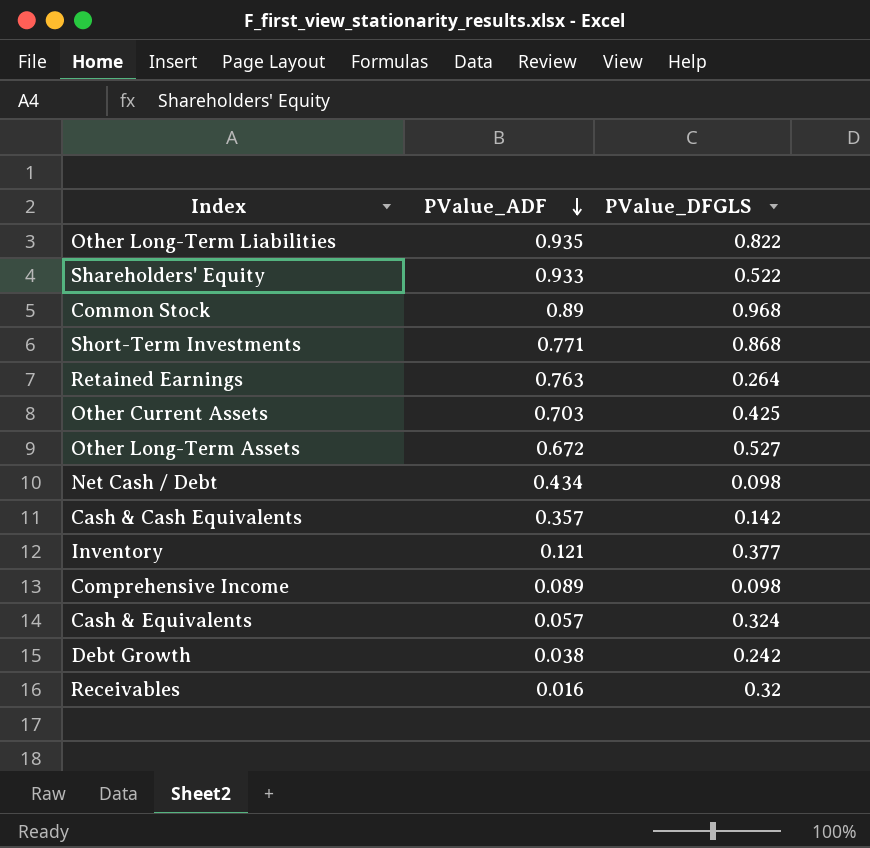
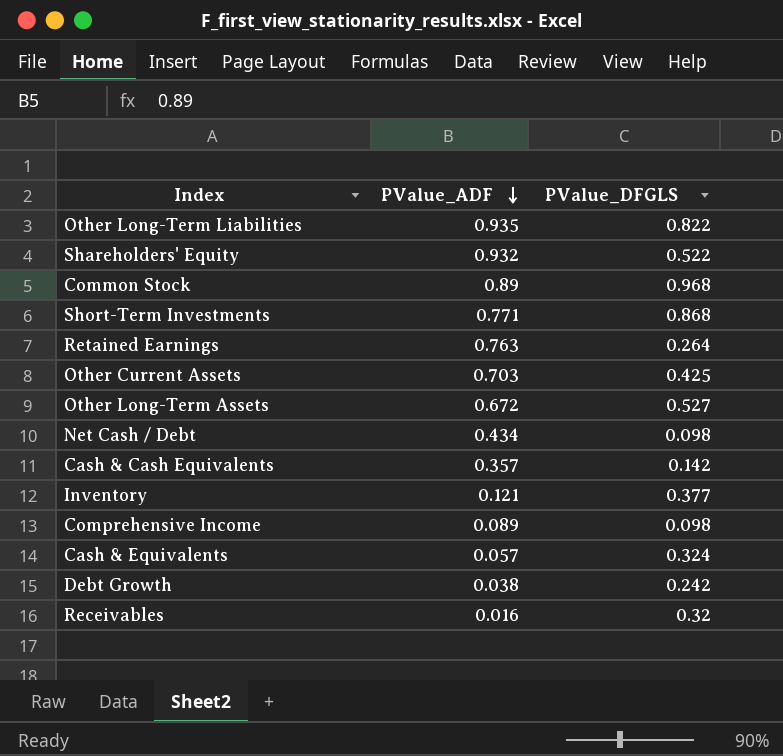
Shareholders' Equity | PValue_ADF: 0.933 -> 0.932

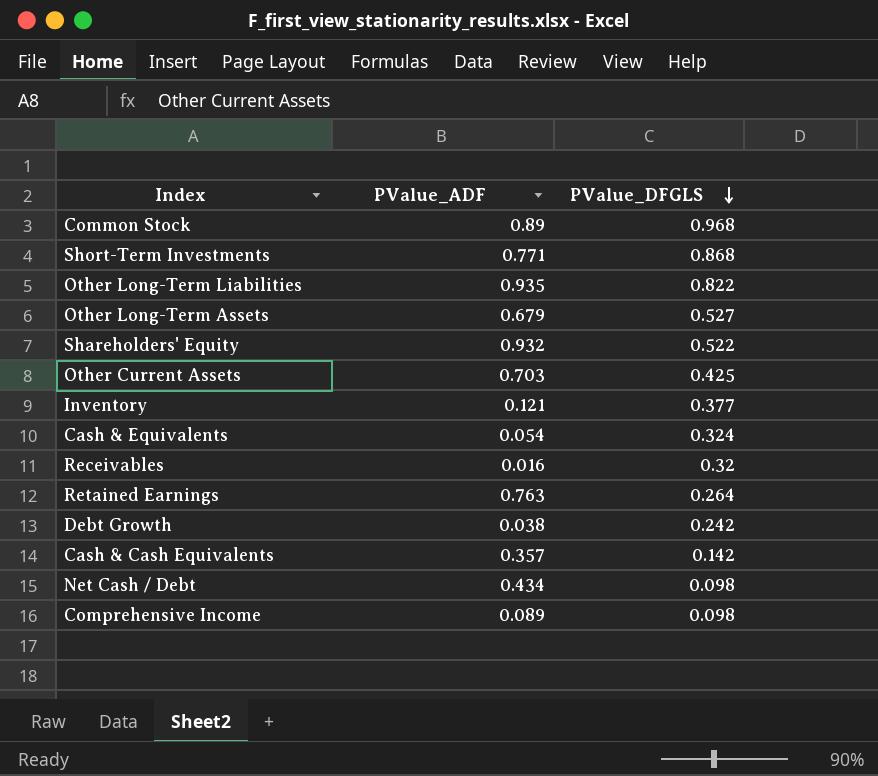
row order: PValue_ADF descending -> PValue_DFGLS descending
Other Long-Term Assets | PValue_ADF: 0.672 -> 0.679
Cash & Equivalents | PValue_ADF: 0.057 -> 0.054

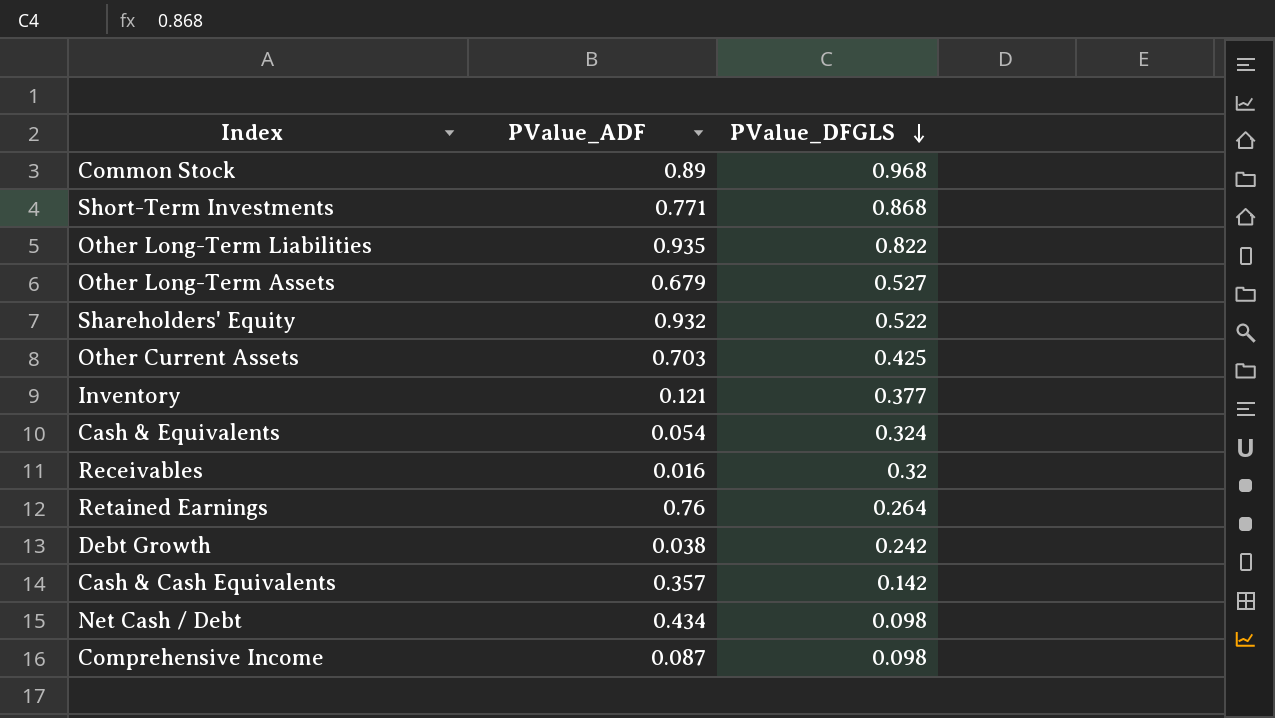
Retained Earnings | PValue_ADF: 0.763 -> 0.76
Comprehensive Income | PValue_ADF: 0.089 -> 0.087

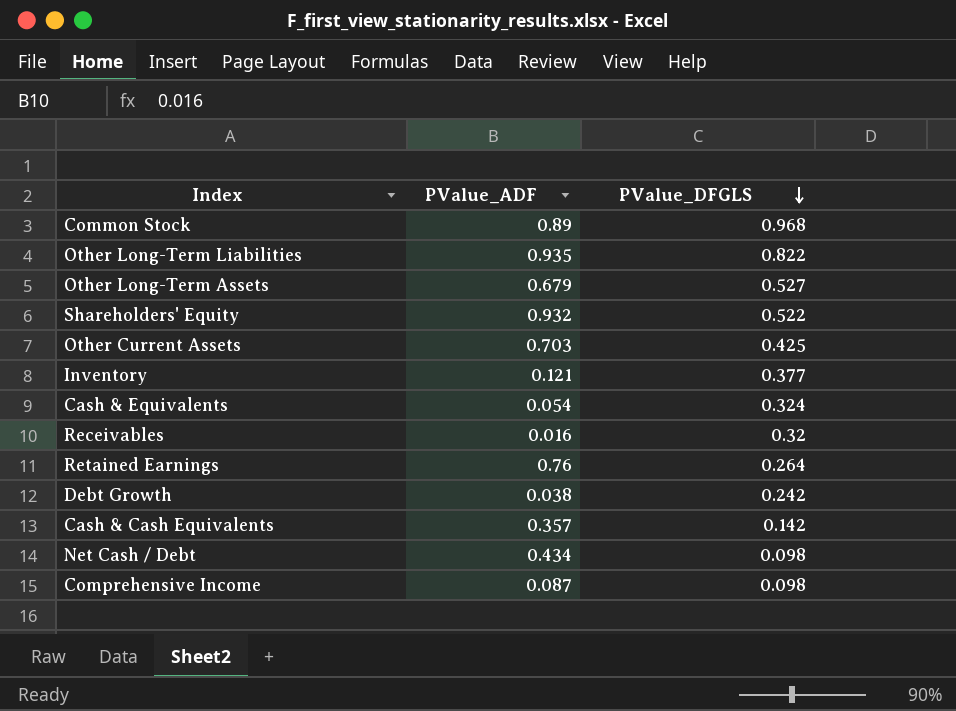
row Short-Term Investments: 0.771 | 0.868 -> none

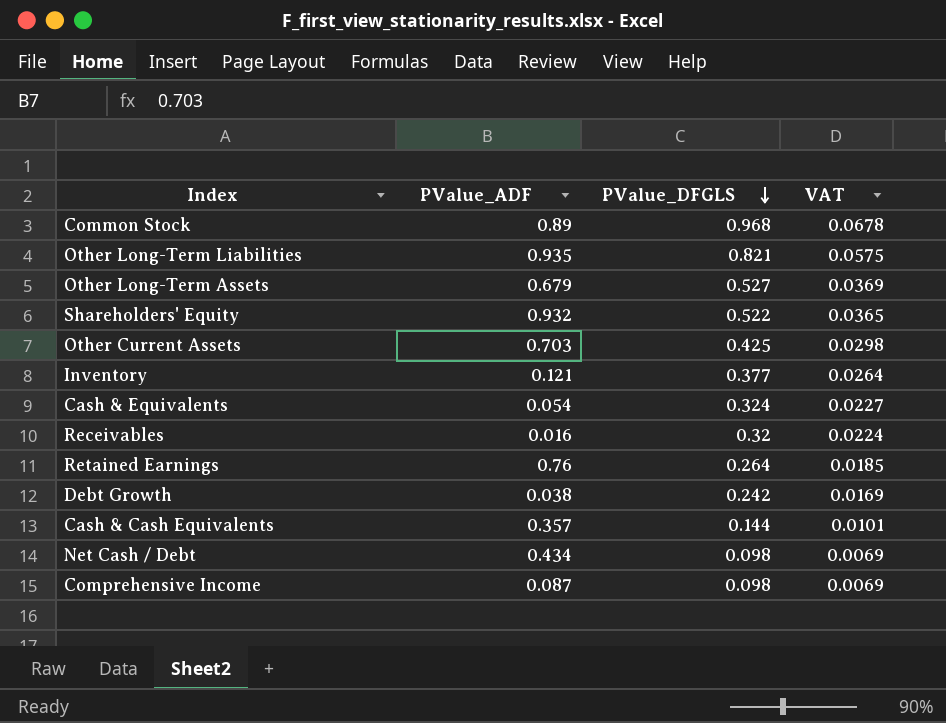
column VAT | formula: none -> [PValue_DFGLS] * 0.07
Other Long-Term Liabilities | PValue_DFGLS: 0.822 -> 0.821
Cash & Cash Equivalents | PValue_DFGLS: 0.142 -> 0.144

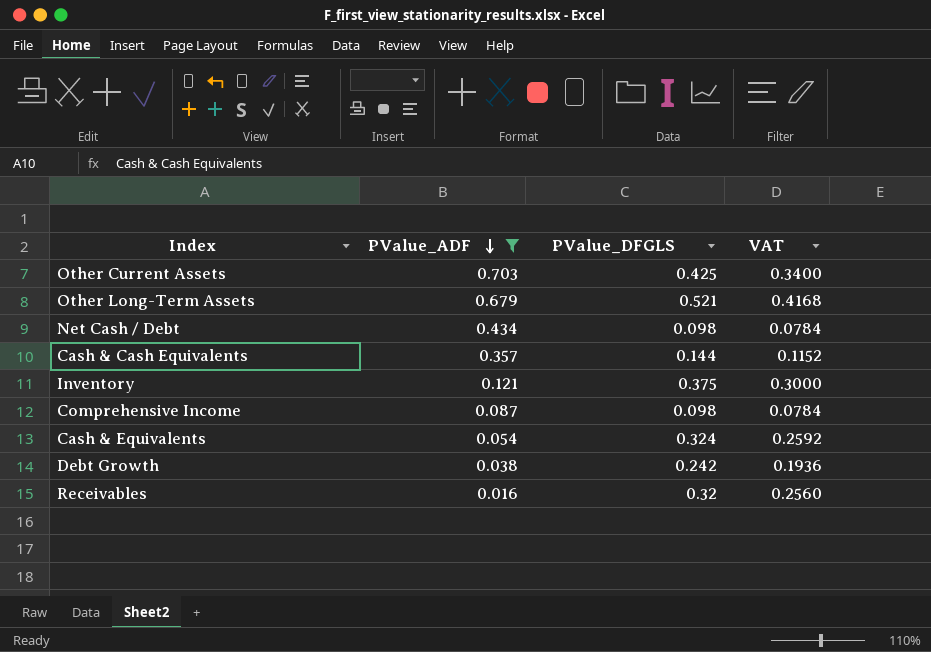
filter: none -> PValue_ADF <= 0.703
row order: PValue_DFGLS descending -> PValue_ADF descending
column VAT | formula: [PValue_DFGLS] * 0.07 -> [PValue_DFGLS] * 0.8
Other Long-Term Assets | PValue_DFGLS: 0.527 -> 0.521
Inventory | PValue_DFGLS: 0.377 -> 0.375

